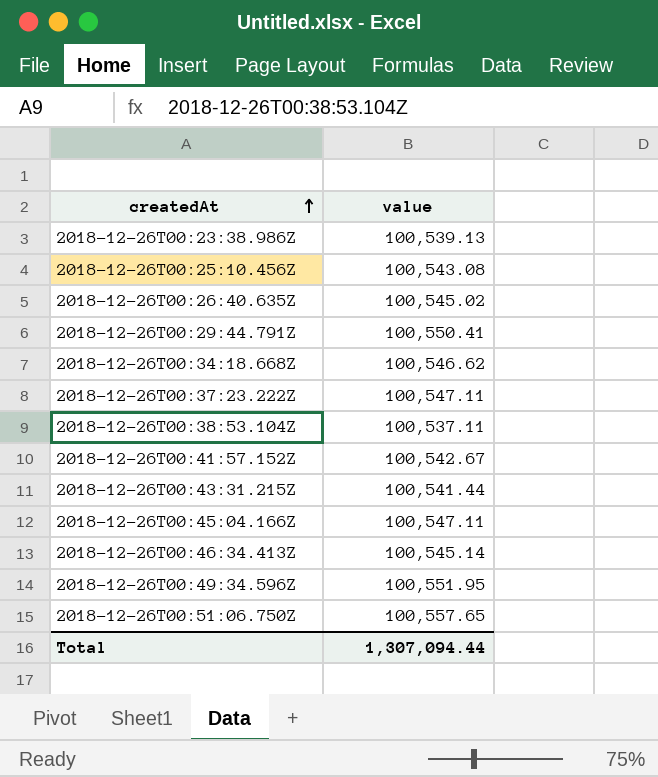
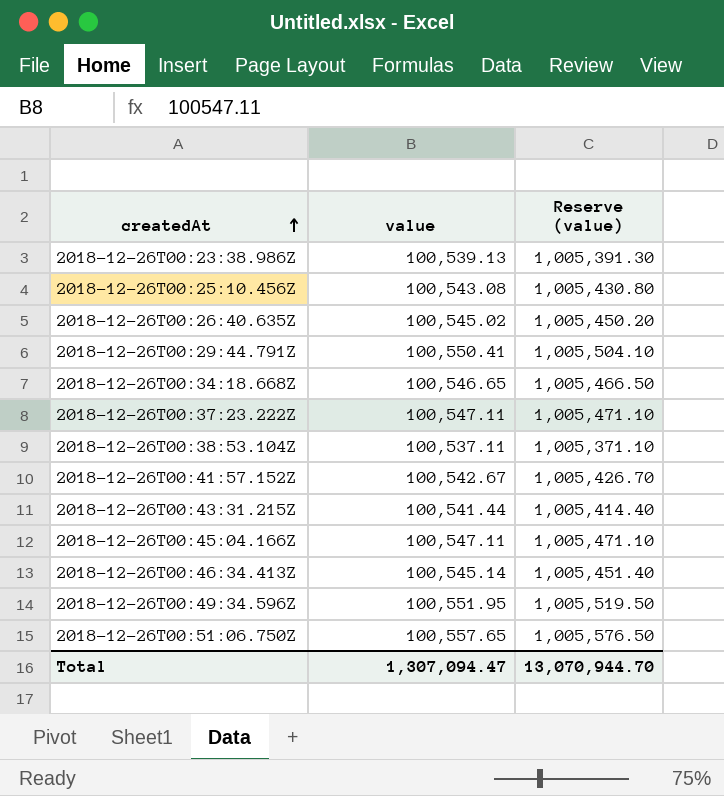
column Reserve (value) | formula: none -> [value] * 10
2018-12-26T00:34:18.668Z | value: 100,546.62 -> 100,546.65
Total | value: 1,307,094.44 -> 1,307,094.47

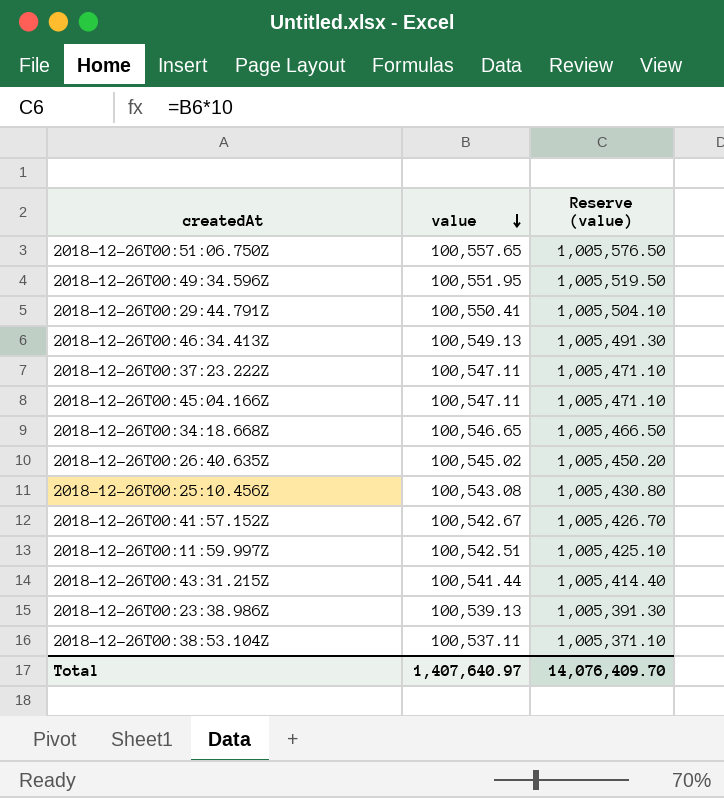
row order: createdAt ascending -> value descending
2018-12-26T00:46:34.413Z | value: 100,545.14 -> 100,549.13
2018-12-26T00:46:34.413Z | Reserve (value): 1,005,451.40 -> 1,005,491.30
row 2018-12-26T00:11:59.997Z: none -> 100,542.51 | 1,005,425.10
Total | value: 1,307,094.47 -> 1,407,640.97
Total | Reserve (value): 13,070,944.70 -> 14,076,409.70

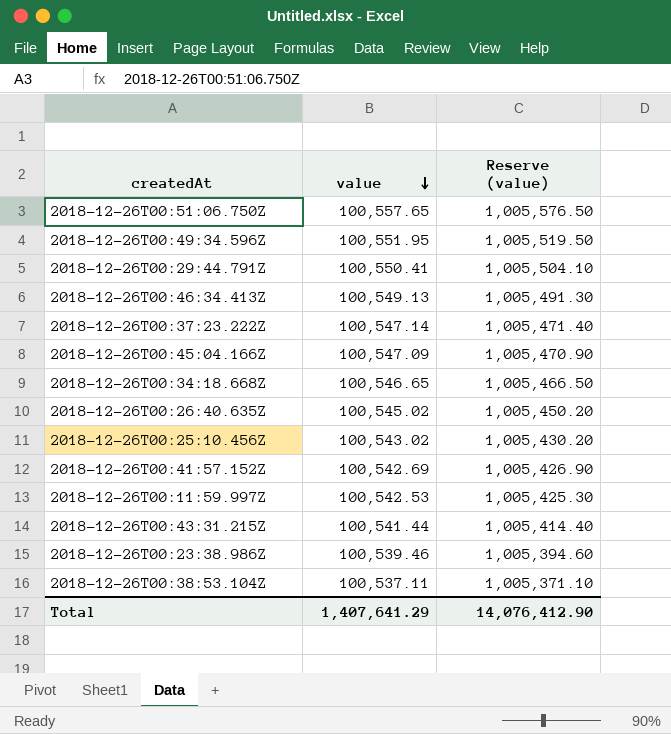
2018-12-26T00:37:23.222Z | value: 100,547.11 -> 100,547.14
2018-12-26T00:37:23.222Z | Reserve (value): 1,005,471.10 -> 1,005,471.40
2018-12-26T00:45:04.166Z | value: 100,547.11 -> 100,547.09
2018-12-26T00:45:04.166Z | Reserve (value): 1,005,471.10 -> 1,005,470.90
2018-12-26T00:25:10.456Z | value: 100,543.08 -> 100,543.02
2018-12-26T00:25:10.456Z | Reserve (value): 1,005,430.80 -> 1,005,430.20
2018-12-26T00:41:57.152Z | value: 100,542.67 -> 100,542.69
2018-12-26T00:41:57.152Z | Reserve (value): 1,005,426.70 -> 1,005,426.90
2018-12-26T00:11:59.997Z | value: 100,542.51 -> 100,542.53
2018-12-26T00:11:59.997Z | Reserve (value): 1,005,425.10 -> 1,005,425.30
2018-12-26T00:23:38.986Z | value: 100,539.13 -> 100,539.46
2018-12-26T00:23:38.986Z | Reserve (value): 1,005,391.30 -> 1,005,394.60
Total | value: 1,407,640.97 -> 1,407,641.29
Total | Reserve (value): 14,076,409.70 -> 14,076,412.90

